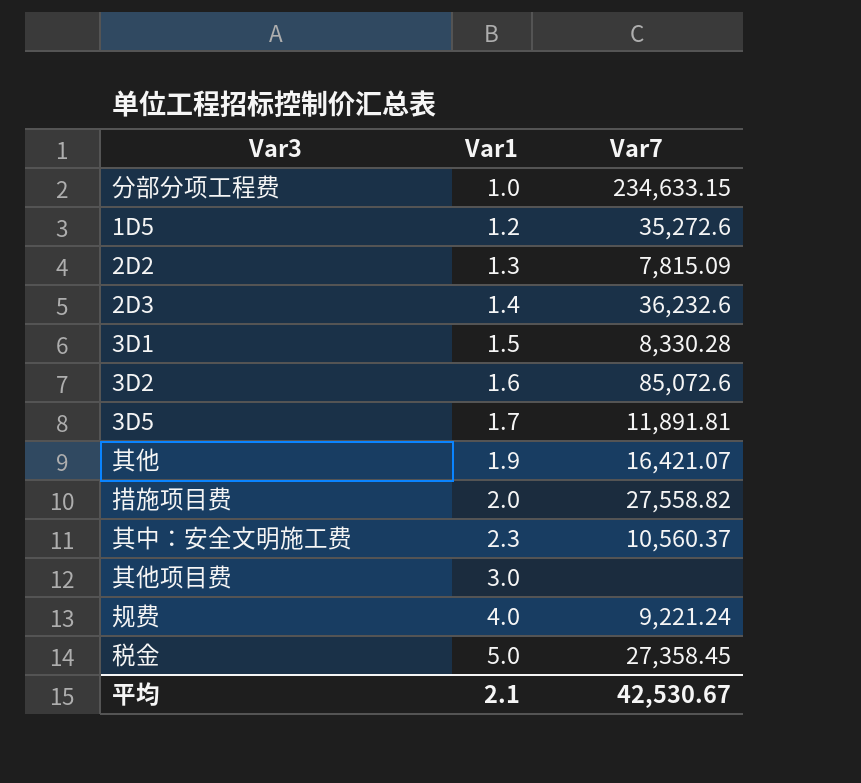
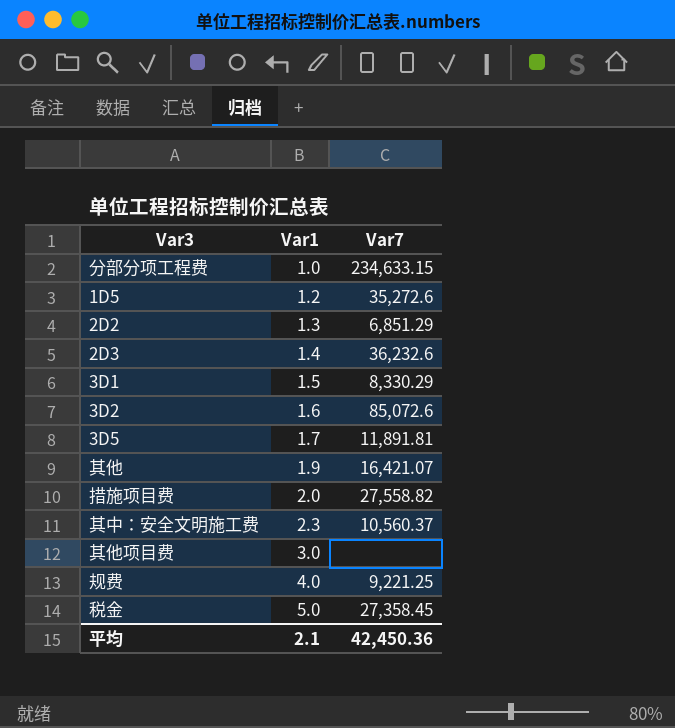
2D2 | Var7: 7,815.09 -> 6,851.29
3D1 | Var7: 8,330.28 -> 8,330.29
规费 | Var7: 9,221.24 -> 9,221.25
平均 | Var7: 42,530.67 -> 42,450.36

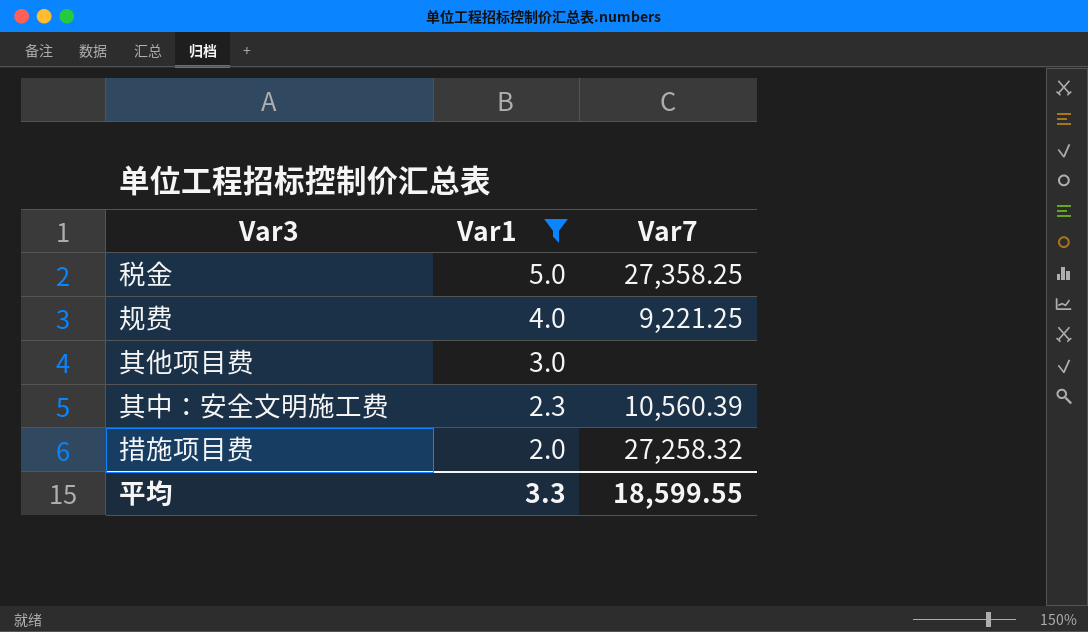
filter: none -> Var1 >= 2.0
row order: Var1 ascending -> Var1 descending
税金 | Var7: 27,358.45 -> 27,358.25
其中：安全文明施工费 | Var7: 10,560.37 -> 10,560.39
措施项目费 | Var7: 27,558.82 -> 27,258.32
平均 | Var1: 2.1 -> 3.3
平均 | Var7: 42,450.36 -> 18,599.55

